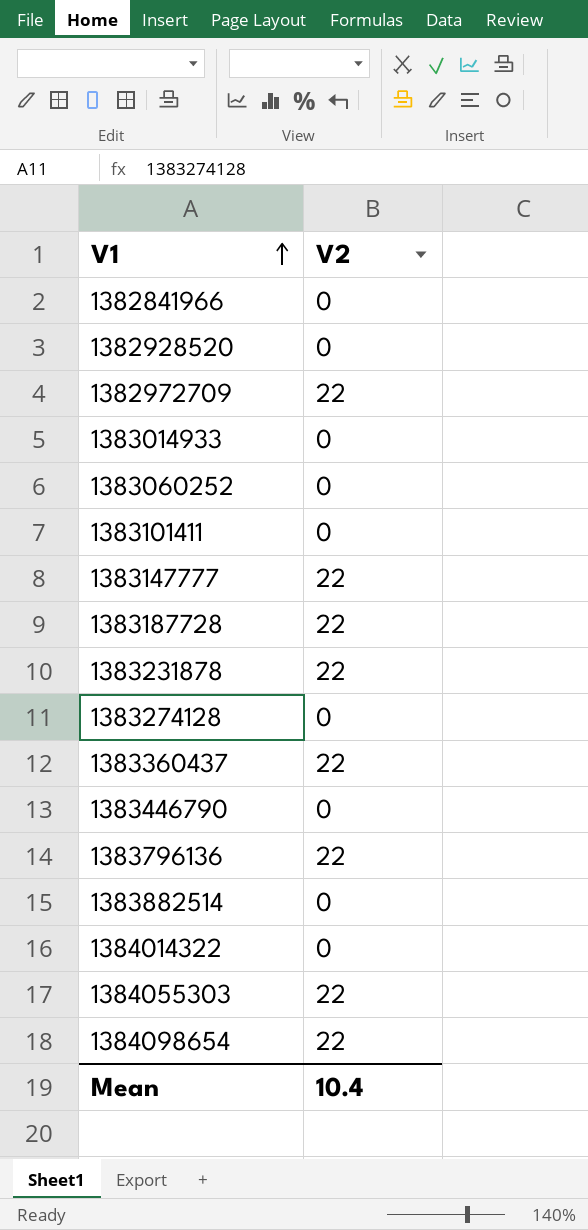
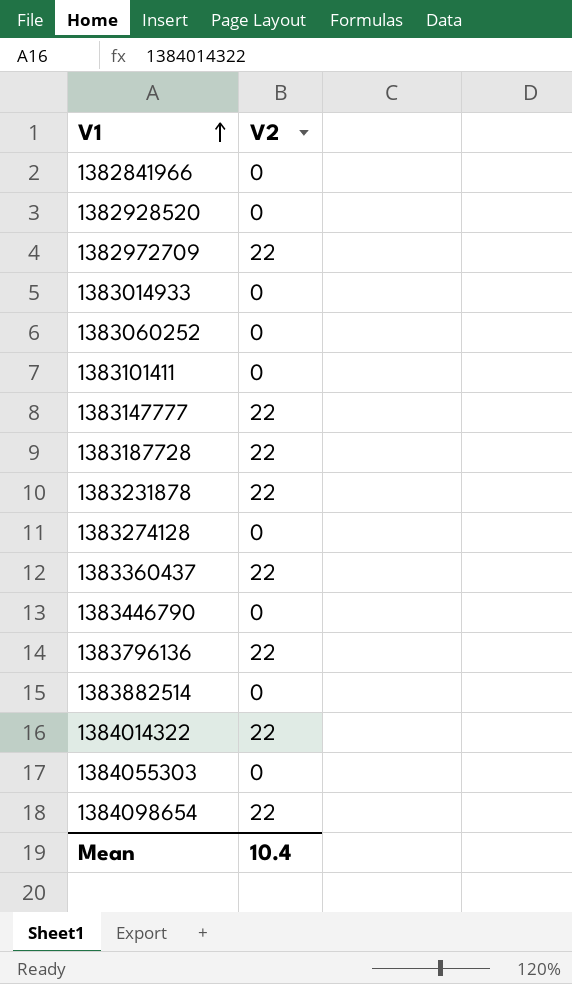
1384014322 | V2: 0 -> 22
1384055303 | V2: 22 -> 0

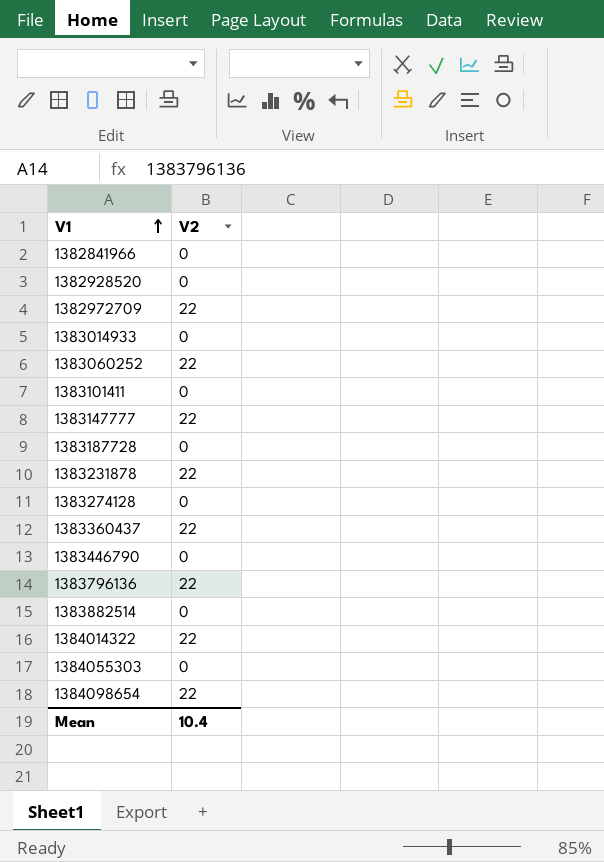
1383060252 | V2: 0 -> 22
1383187728 | V2: 22 -> 0

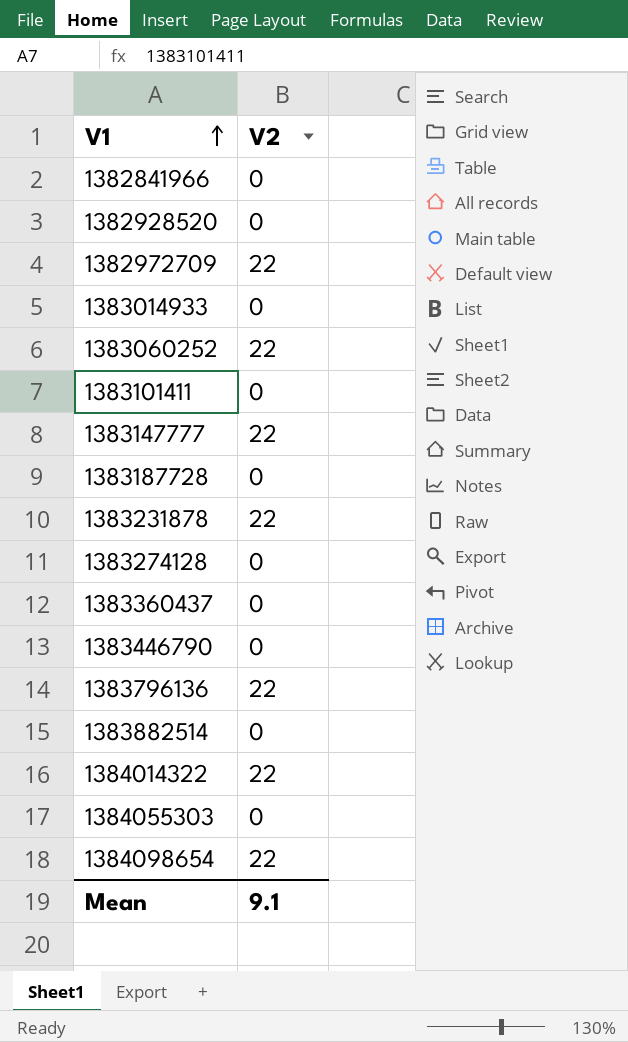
1383360437 | V2: 22 -> 0
Mean | V2: 10.4 -> 9.1

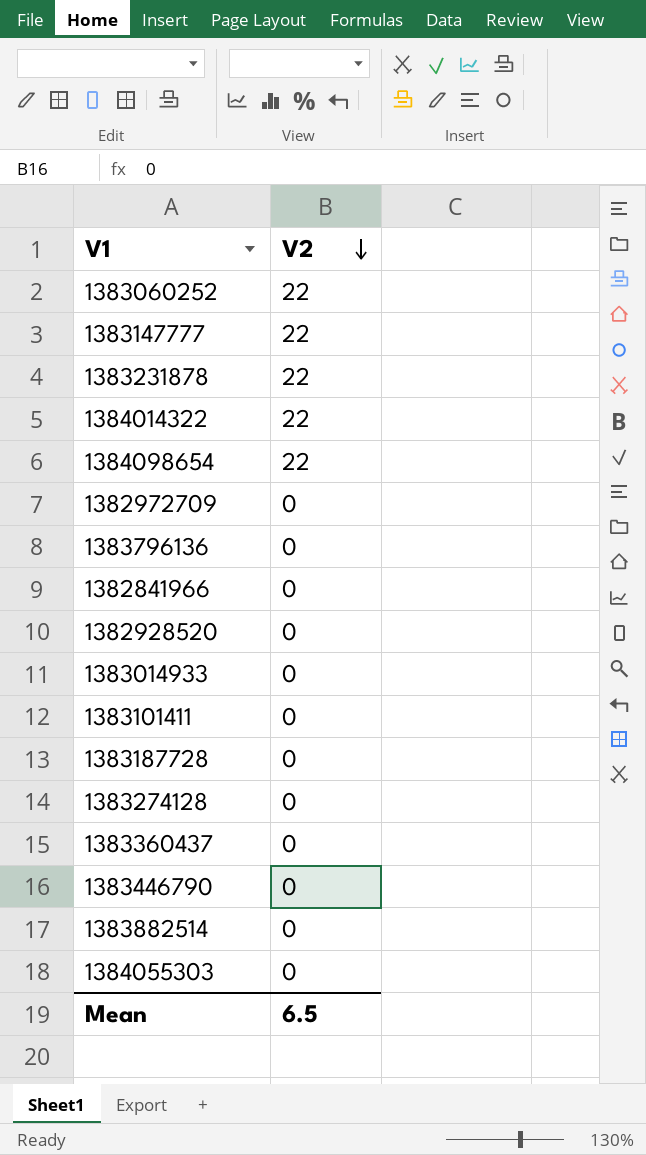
row order: V1 ascending -> V2 descending
1382972709 | V2: 22 -> 0
1383796136 | V2: 22 -> 0
Mean | V2: 9.1 -> 6.5

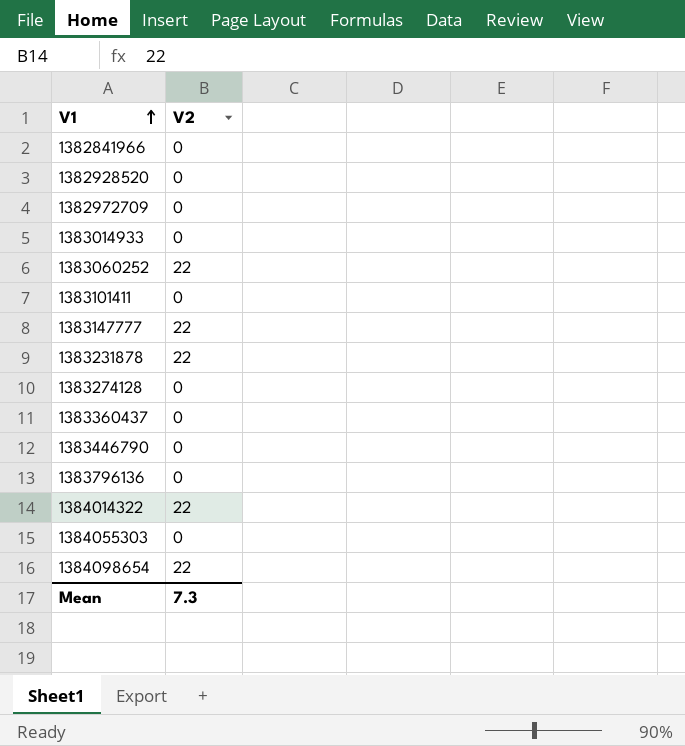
row order: V2 descending -> V1 ascending
row 1383187728: 0 -> none
row 1383882514: 0 -> none
Mean | V2: 6.5 -> 7.3

